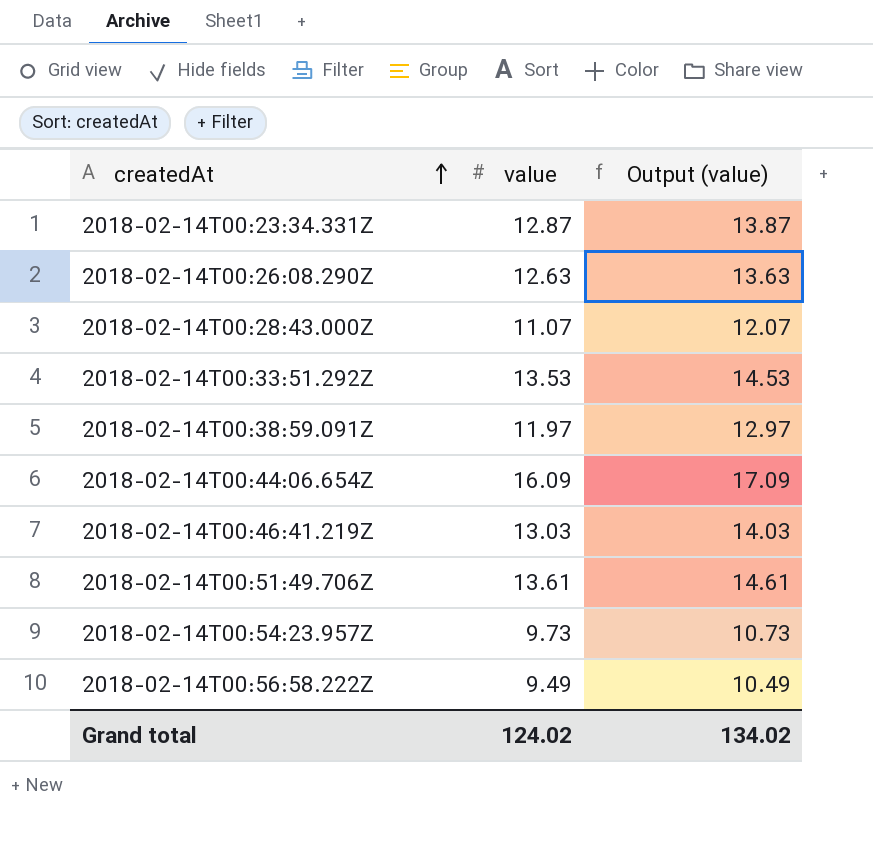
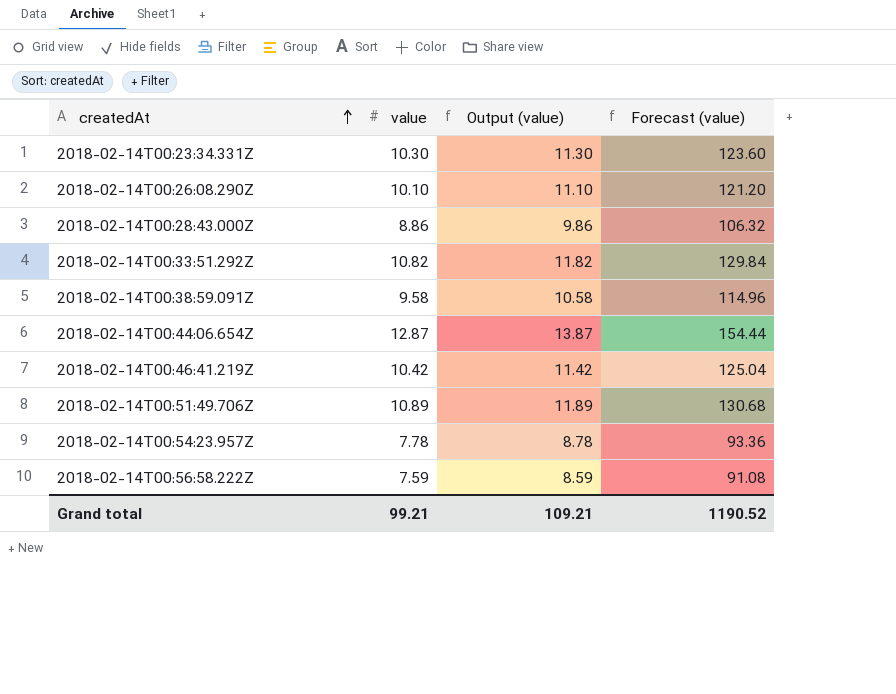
column Forecast (value) | formula: none -> [value] * 12
2018-02-14T00:23:34.331Z | value: 12.87 -> 10.30
2018-02-14T00:23:34.331Z | Output (value): 13.87 -> 11.30
2018-02-14T00:26:08.290Z | value: 12.63 -> 10.10
2018-02-14T00:26:08.290Z | Output (value): 13.63 -> 11.10
2018-02-14T00:28:43.000Z | value: 11.07 -> 8.86
2018-02-14T00:28:43.000Z | Output (value): 12.07 -> 9.86
2018-02-14T00:33:51.292Z | value: 13.53 -> 10.82
2018-02-14T00:33:51.292Z | Output (value): 14.53 -> 11.82
2018-02-14T00:38:59.091Z | value: 11.97 -> 9.58
2018-02-14T00:38:59.091Z | Output (value): 12.97 -> 10.58
2018-02-14T00:44:06.654Z | value: 16.09 -> 12.87
2018-02-14T00:44:06.654Z | Output (value): 17.09 -> 13.87
2018-02-14T00:46:41.219Z | value: 13.03 -> 10.42
2018-02-14T00:46:41.219Z | Output (value): 14.03 -> 11.42
2018-02-14T00:51:49.706Z | value: 13.61 -> 10.89
2018-02-14T00:51:49.706Z | Output (value): 14.61 -> 11.89
2018-02-14T00:54:23.957Z | value: 9.73 -> 7.78
2018-02-14T00:54:23.957Z | Output (value): 10.73 -> 8.78
2018-02-14T00:56:58.222Z | value: 9.49 -> 7.59
2018-02-14T00:56:58.222Z | Output (value): 10.49 -> 8.59
Grand total | value: 124.02 -> 99.21
Grand total | Output (value): 134.02 -> 109.21

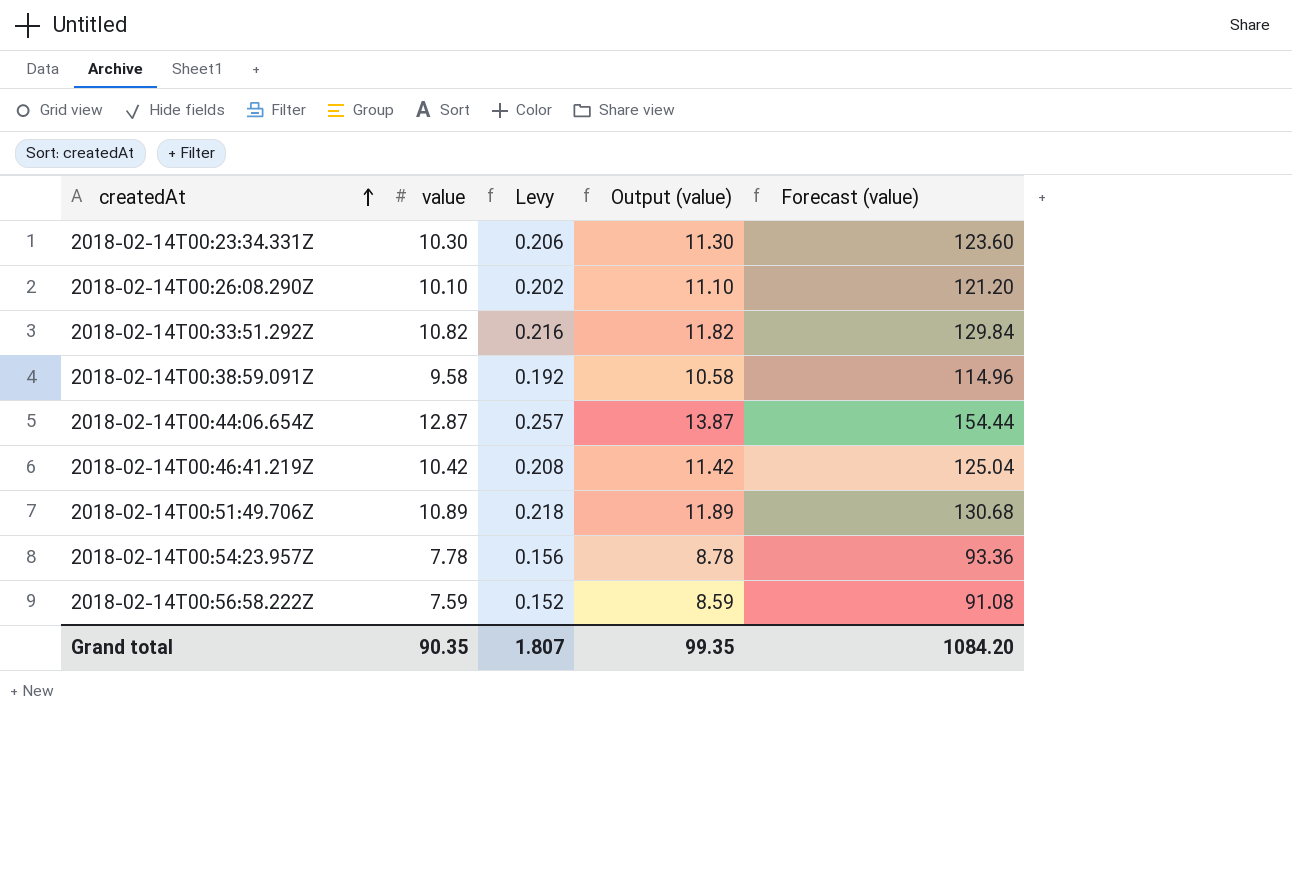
column Levy | formula: none -> [value] * 0.02
row 2018-02-14T00:28:43.000Z: 8.86 | 9.86 | 106.32 -> none
Grand total | value: 99.21 -> 90.35
Grand total | Output (value): 109.21 -> 99.35
Grand total | Forecast (value): 1190.52 -> 1084.20

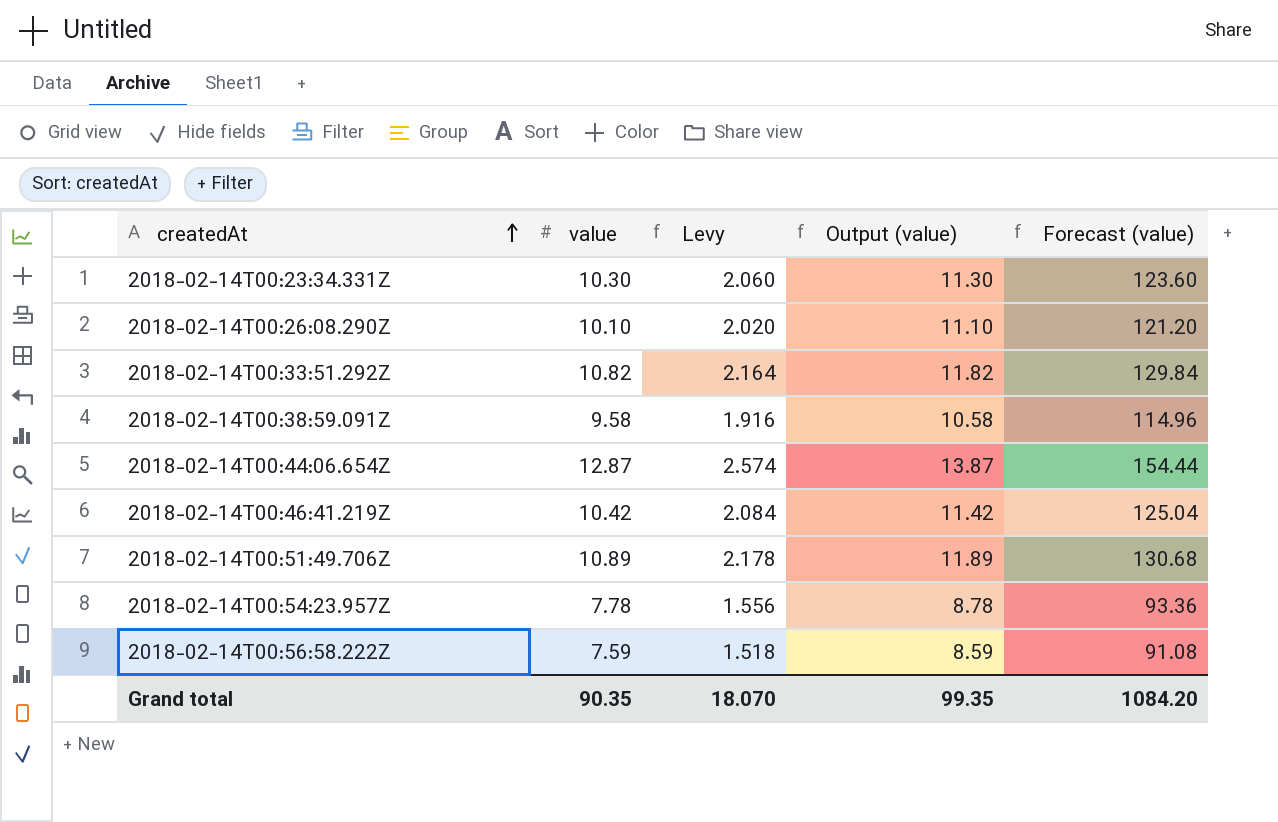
column Levy | formula: [value] * 0.02 -> [value] * 0.2
Grand total | Levy: 1.807 -> 18.070

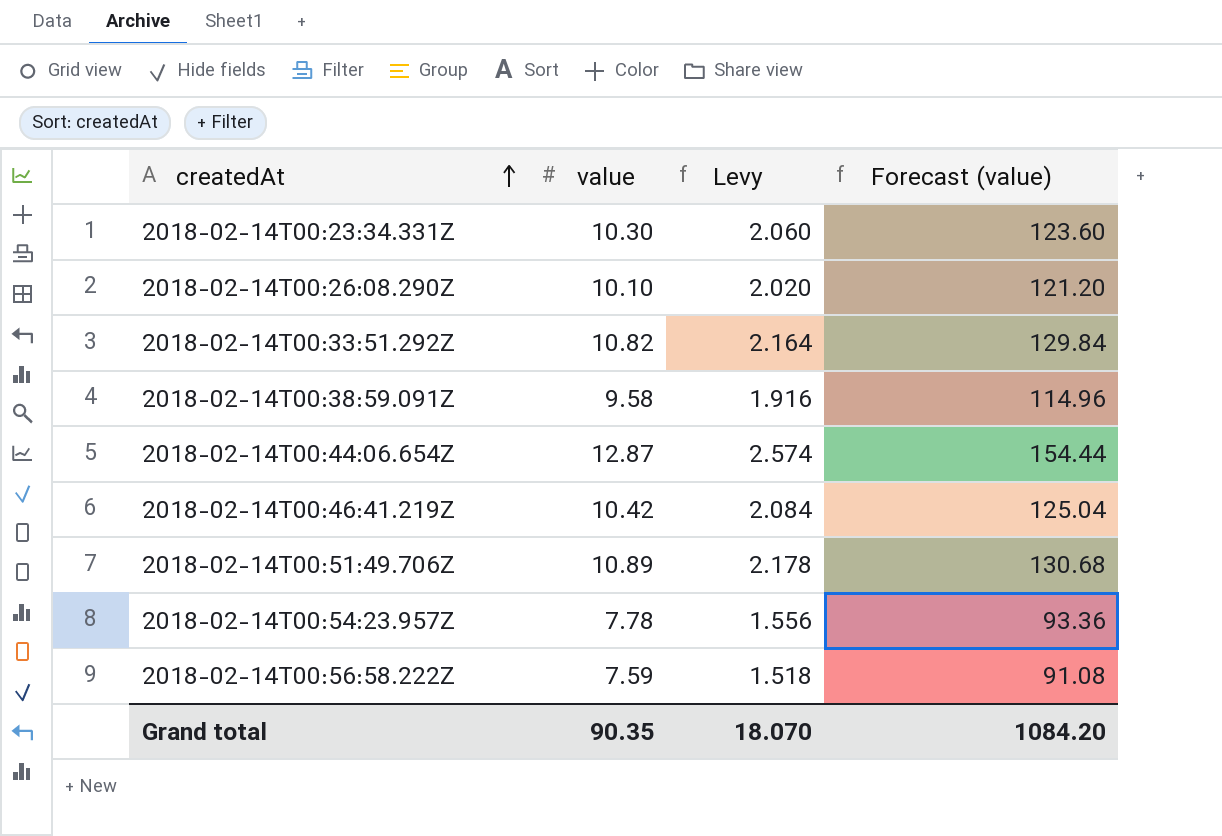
column Output (value) | formula: [value] + 1 -> none

